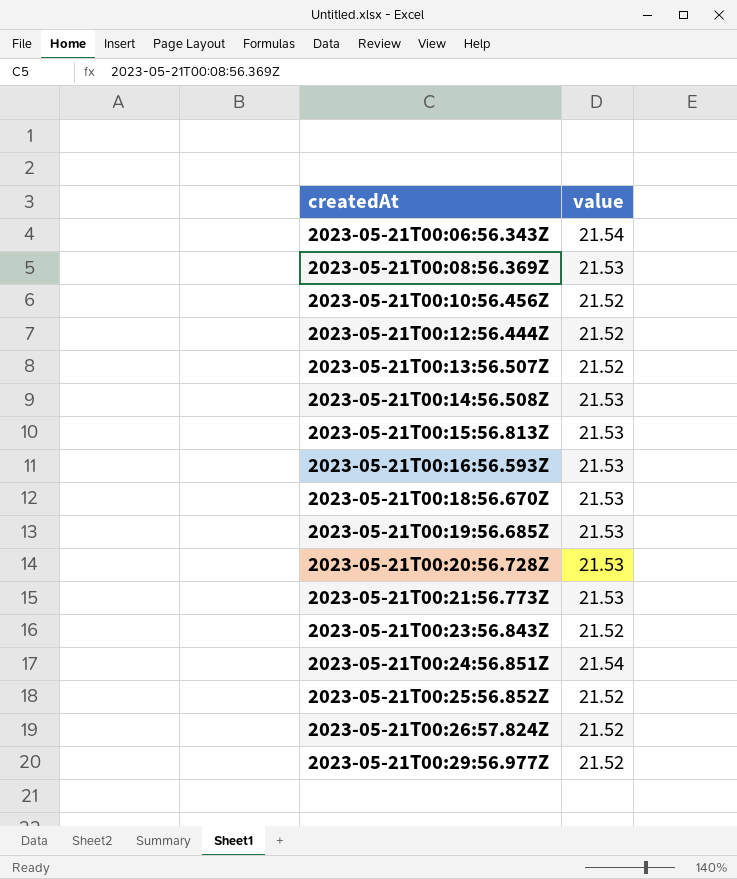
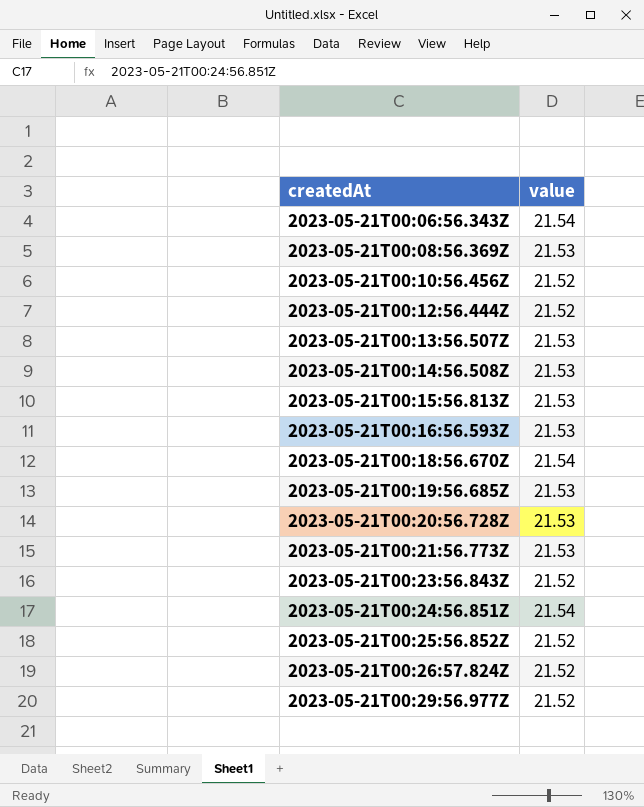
2023-05-21T00:13:56.507Z | value: 21.52 -> 21.53
2023-05-21T00:18:56.670Z | value: 21.53 -> 21.54

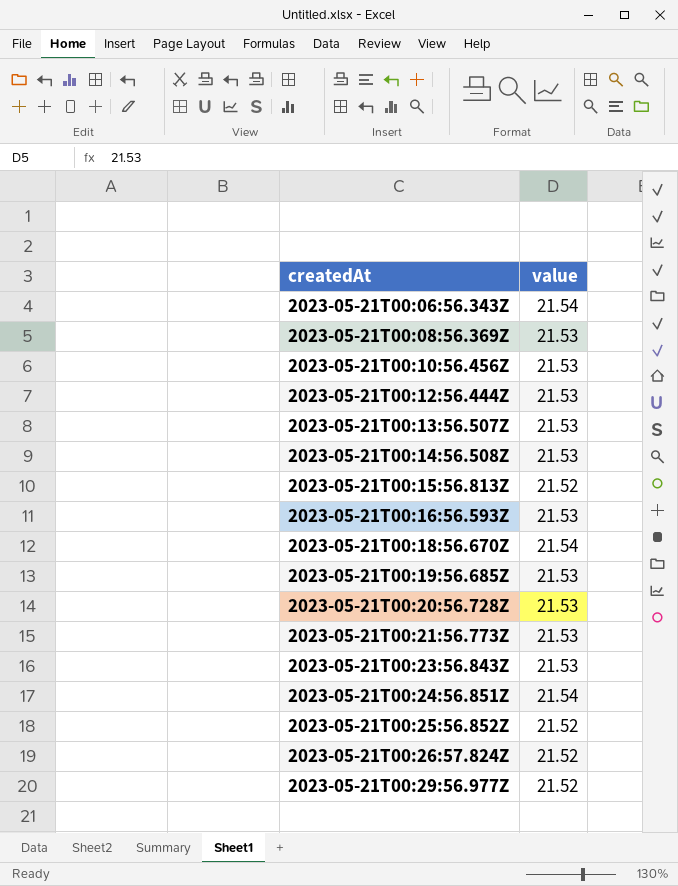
2023-05-21T00:10:56.456Z | value: 21.52 -> 21.53
2023-05-21T00:12:56.444Z | value: 21.52 -> 21.53
2023-05-21T00:15:56.813Z | value: 21.53 -> 21.52
2023-05-21T00:23:56.843Z | value: 21.52 -> 21.53

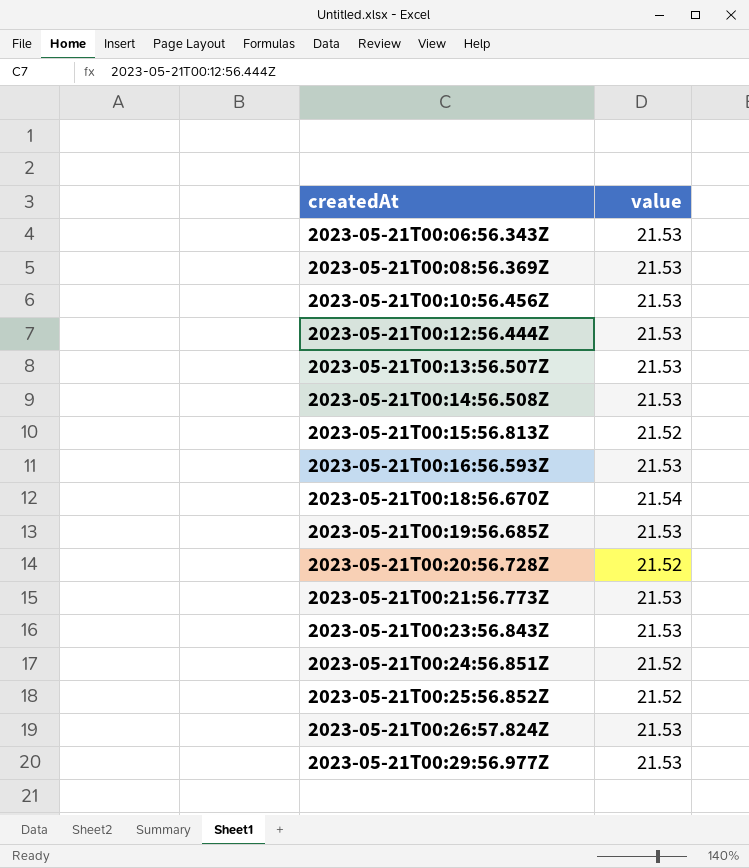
2023-05-21T00:06:56.343Z | value: 21.54 -> 21.53
2023-05-21T00:20:56.728Z | value: 21.53 -> 21.52
2023-05-21T00:24:56.851Z | value: 21.54 -> 21.52
2023-05-21T00:26:57.824Z | value: 21.52 -> 21.53
2023-05-21T00:29:56.977Z | value: 21.52 -> 21.53

